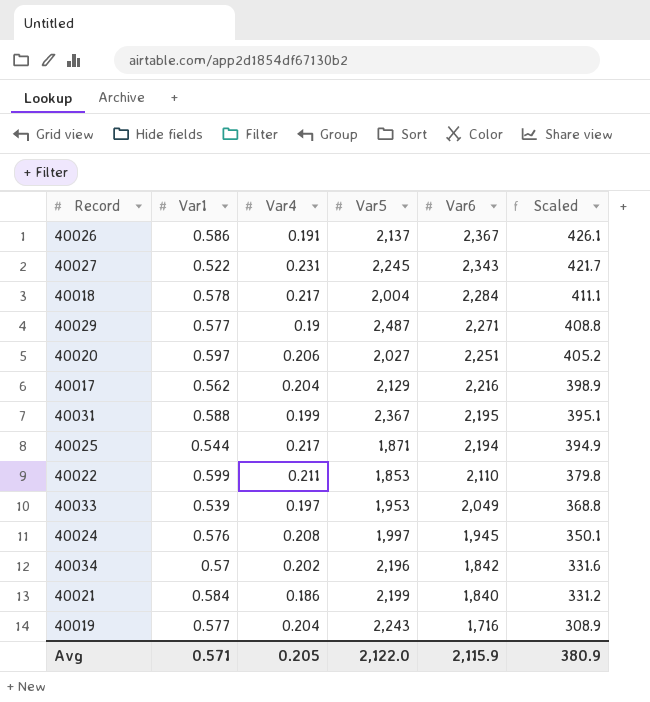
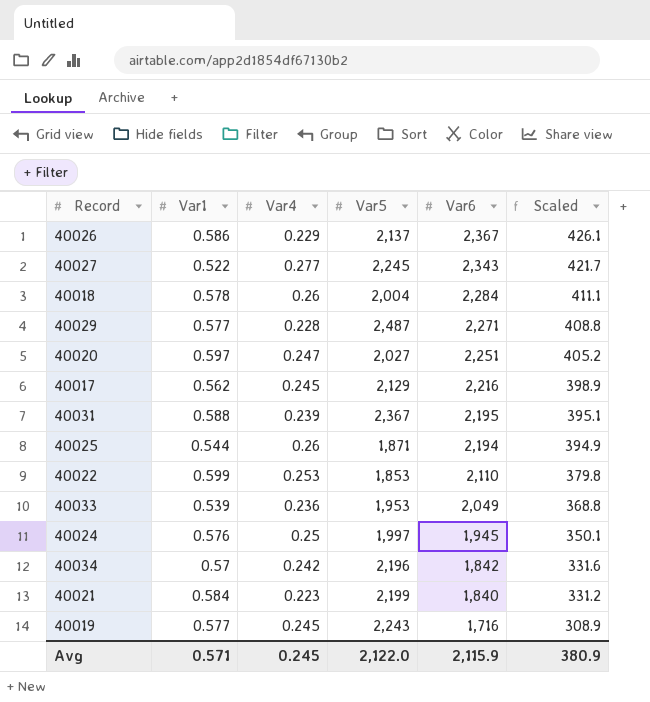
40026 | Var4: 0.191 -> 0.229
40027 | Var4: 0.231 -> 0.277
40018 | Var4: 0.217 -> 0.26
40029 | Var4: 0.19 -> 0.228
40020 | Var4: 0.206 -> 0.247
40017 | Var4: 0.204 -> 0.245
40031 | Var4: 0.199 -> 0.239
40025 | Var4: 0.217 -> 0.26
40022 | Var4: 0.211 -> 0.253
40033 | Var4: 0.197 -> 0.236
40024 | Var4: 0.208 -> 0.25
40034 | Var4: 0.202 -> 0.242
40021 | Var4: 0.186 -> 0.223
40019 | Var4: 0.204 -> 0.245
Avg | Var4: 0.205 -> 0.245

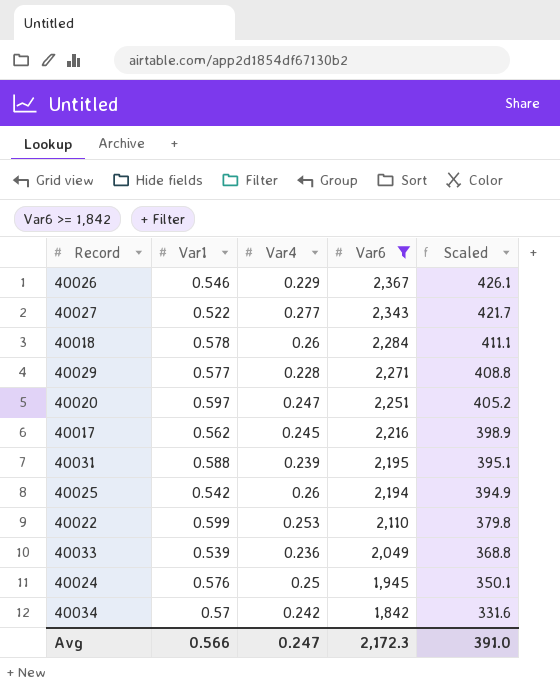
filter: none -> Var6 >= 1,842
column Var5 | position: 4 -> none
40026 | Var1: 0.586 -> 0.546
40025 | Var1: 0.544 -> 0.542
Avg | Var1: 0.571 -> 0.566
Avg | Var4: 0.245 -> 0.247
Avg | Var6: 2,115.9 -> 2,172.3
Avg | Scaled: 380.9 -> 391.0

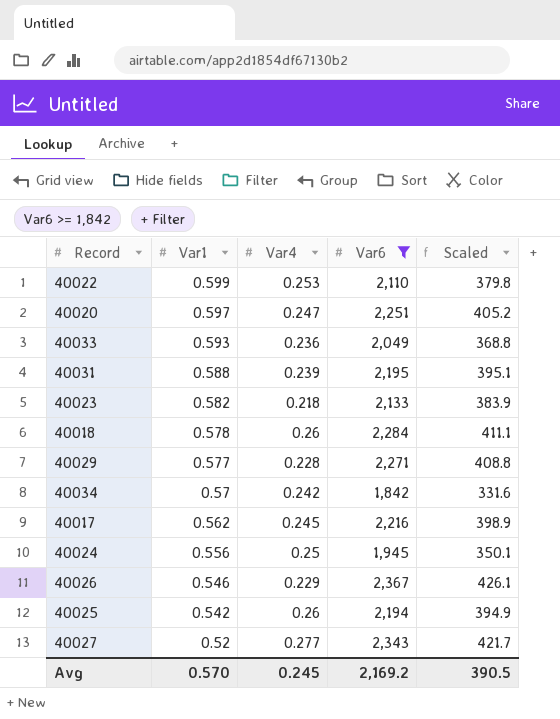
row order: Var6 descending -> Var1 descending
40033 | Var1: 0.539 -> 0.593
row 40023: none -> 0.582 | 0.218 | 2,133 | 383.9
40024 | Var1: 0.576 -> 0.556
40027 | Var1: 0.522 -> 0.52
Avg | Var1: 0.566 -> 0.570
Avg | Var4: 0.247 -> 0.245
Avg | Var6: 2,172.3 -> 2,169.2
Avg | Scaled: 391.0 -> 390.5

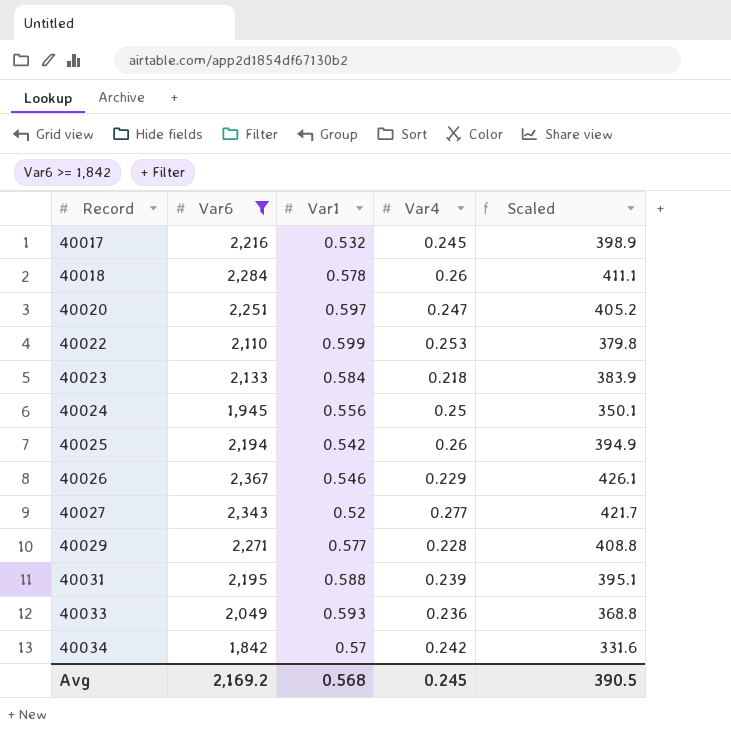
row order: Var1 descending -> Record ascending
column Var6 | position: 4 -> 2
40017 | Var1: 0.562 -> 0.532
40023 | Var1: 0.582 -> 0.584
Avg | Var1: 0.570 -> 0.568

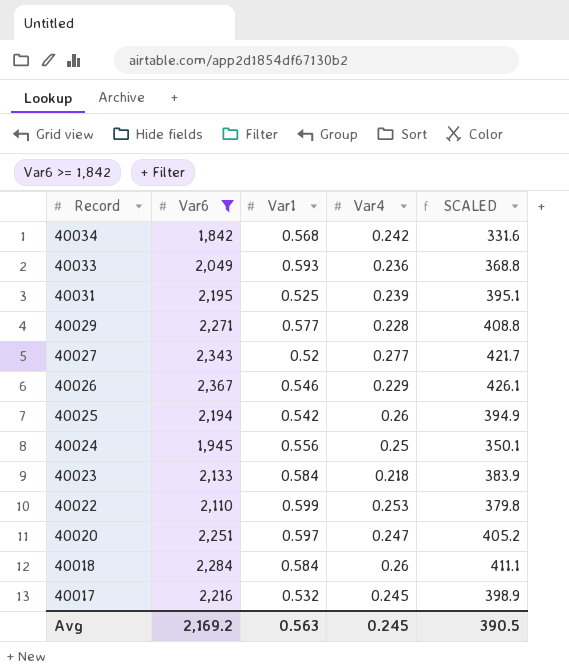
row order: Record ascending -> Record descending
column name: Scaled -> SCALED
40034 | Var1: 0.57 -> 0.568
40031 | Var1: 0.588 -> 0.525
40018 | Var1: 0.578 -> 0.584
Avg | Var1: 0.568 -> 0.563

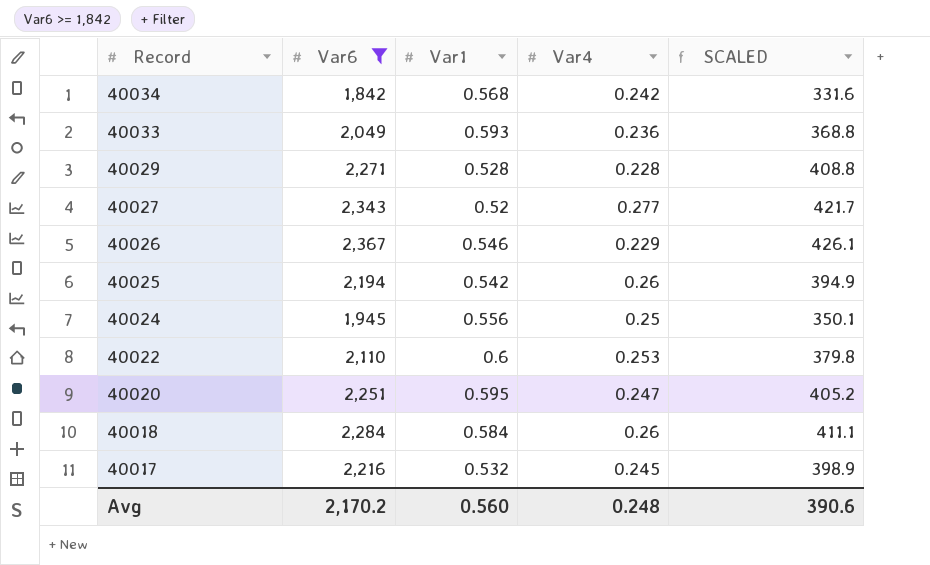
row 40031: 2,195 | 0.525 | 0.239 | 395.1 -> none
row 40023: 2,133 | 0.584 | 0.218 | 383.9 -> none
40029 | Var1: 0.577 -> 0.528
40022 | Var1: 0.599 -> 0.6
40020 | Var1: 0.597 -> 0.595
Avg | Var6: 2,169.2 -> 2,170.2
Avg | Var1: 0.563 -> 0.560
Avg | Var4: 0.245 -> 0.248
Avg | SCALED: 390.5 -> 390.6

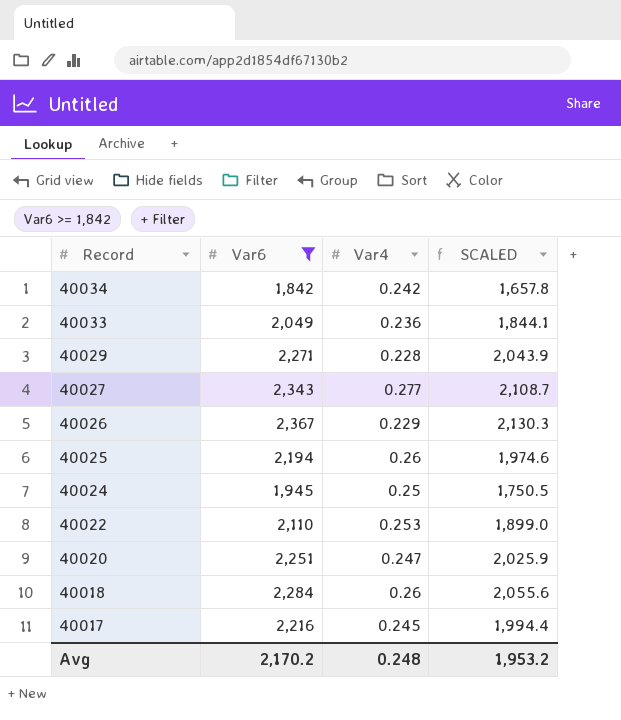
column Var1 | position: 3 -> none
column SCALED | formula: [Var6] * 0.18 -> [Var6] * 0.9
Avg | SCALED: 390.6 -> 1,953.2

